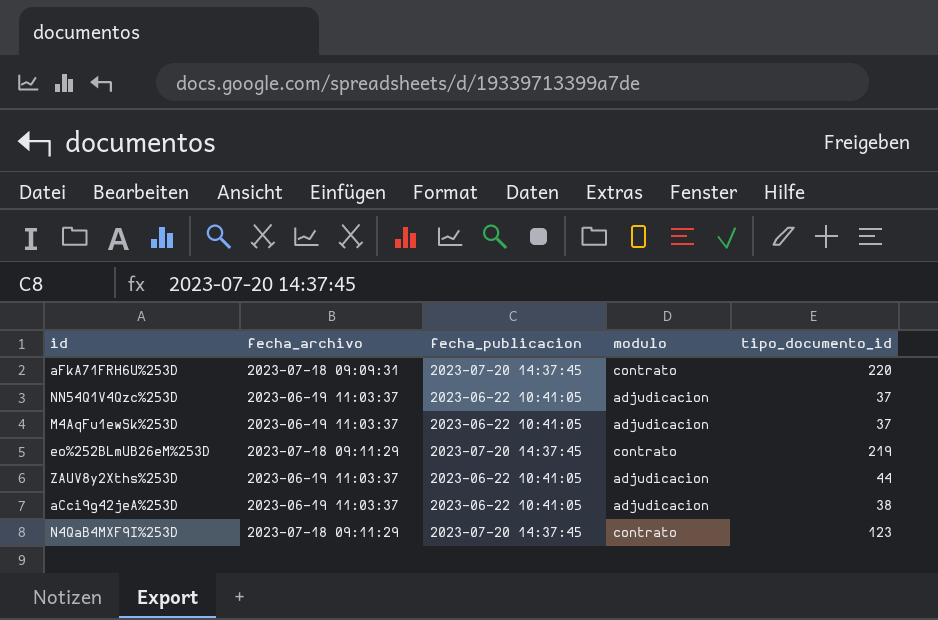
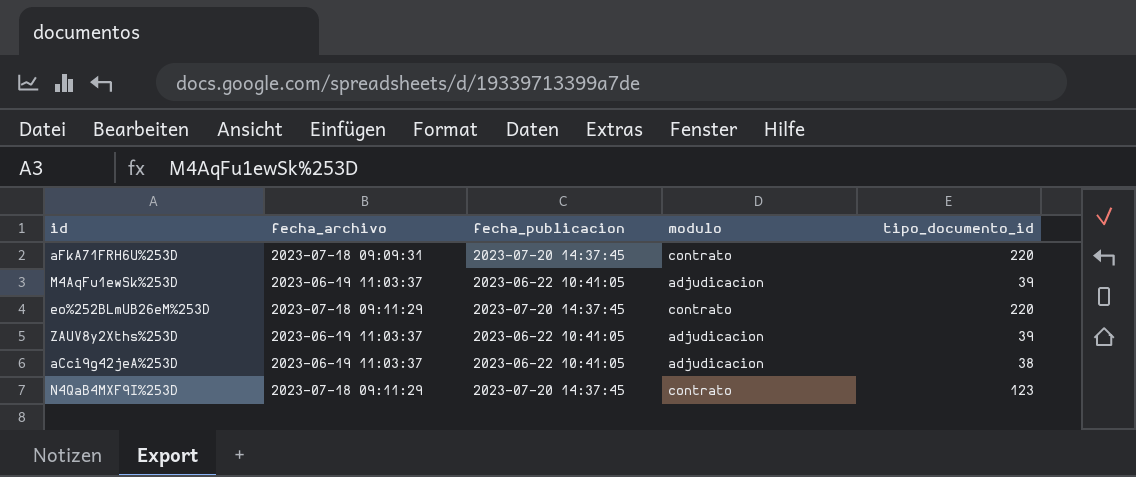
row NN54Q1V4Qzc%253D: 2023-06-19 11:03:37 | 2023-06-22 10:41:05 | adjudicacion | 37 -> none
M4AqFu1ewSk%253D | tipo_documento_id: 37 -> 39
eo%252BLmUB26eM%253D | tipo_documento_id: 219 -> 220
ZAUV8y2Xths%253D | tipo_documento_id: 44 -> 39

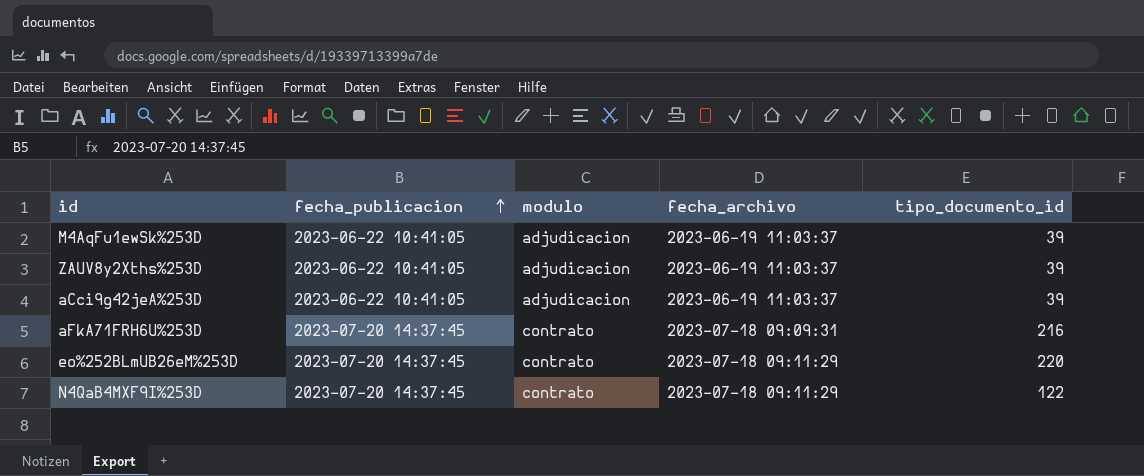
row order: none -> fecha_publicacion ascending
column fecha_archivo | position: 2 -> 4
aCci9g42jeA%253D | tipo_documento_id: 38 -> 39
aFkA71FRH6U%253D | tipo_documento_id: 220 -> 216
N4QaB4MXF9I%253D | tipo_documento_id: 123 -> 122

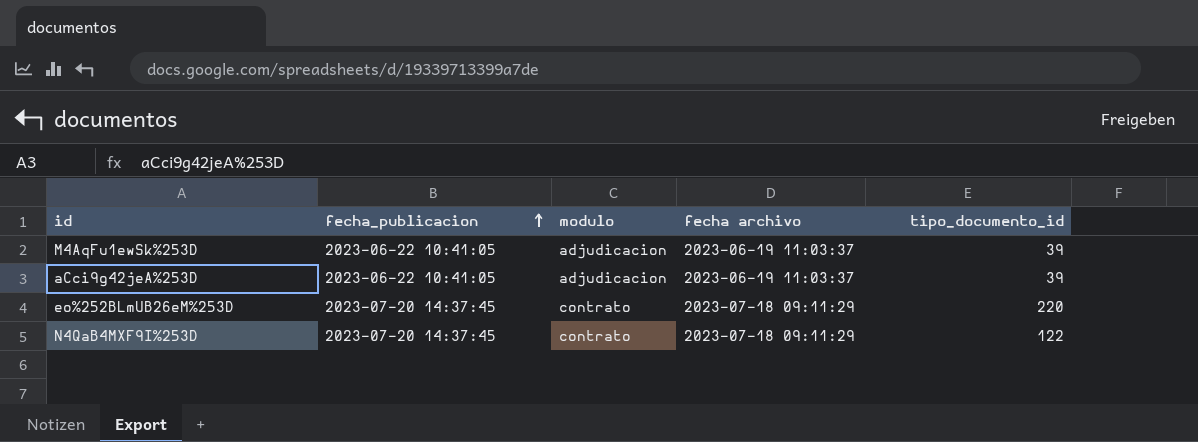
column name: fecha_archivo -> fecha archivo
row ZAUV8y2Xths%253D: 2023-06-22 10:41:05 | adjudicacion | 2023-06-19 11:03:37 | 39 -> none
row aFkA71FRH6U%253D: 2023-07-20 14:37:45 | contrato | 2023-07-18 09:09:31 | 216 -> none

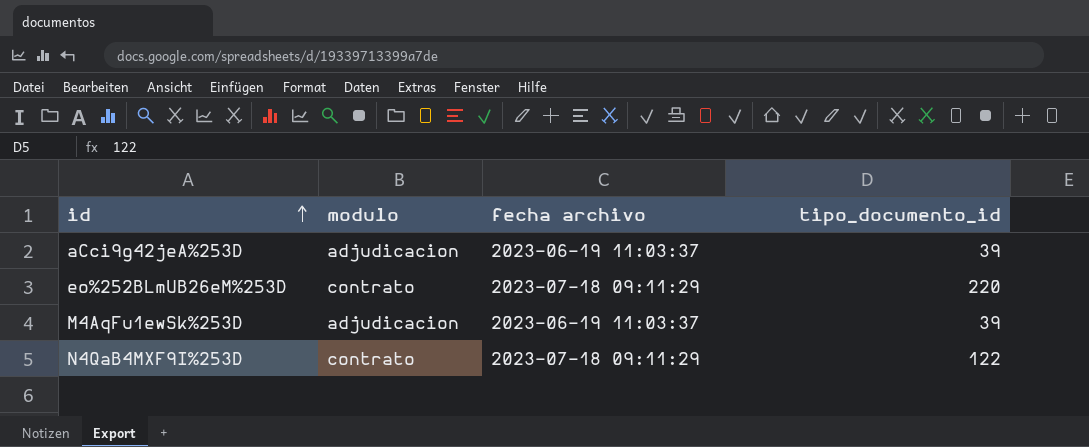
row order: fecha_publicacion ascending -> id ascending
column fecha_publicacion | position: 2 -> none

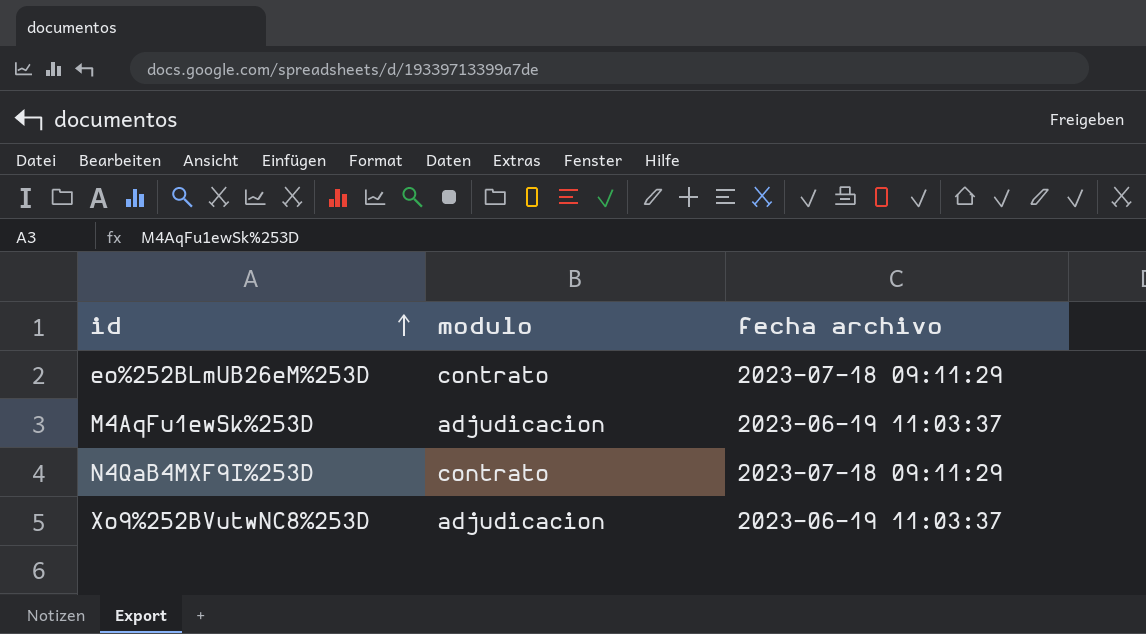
column tipo_documento_id | position: 4 -> none
row aCci9g42jeA%253D: adjudicacion | 2023-06-19 11:03:37 | 39 -> none
row Xo9%252BVutwNC8%253D: none -> adjudicacion | 2023-06-19 11:03:37

